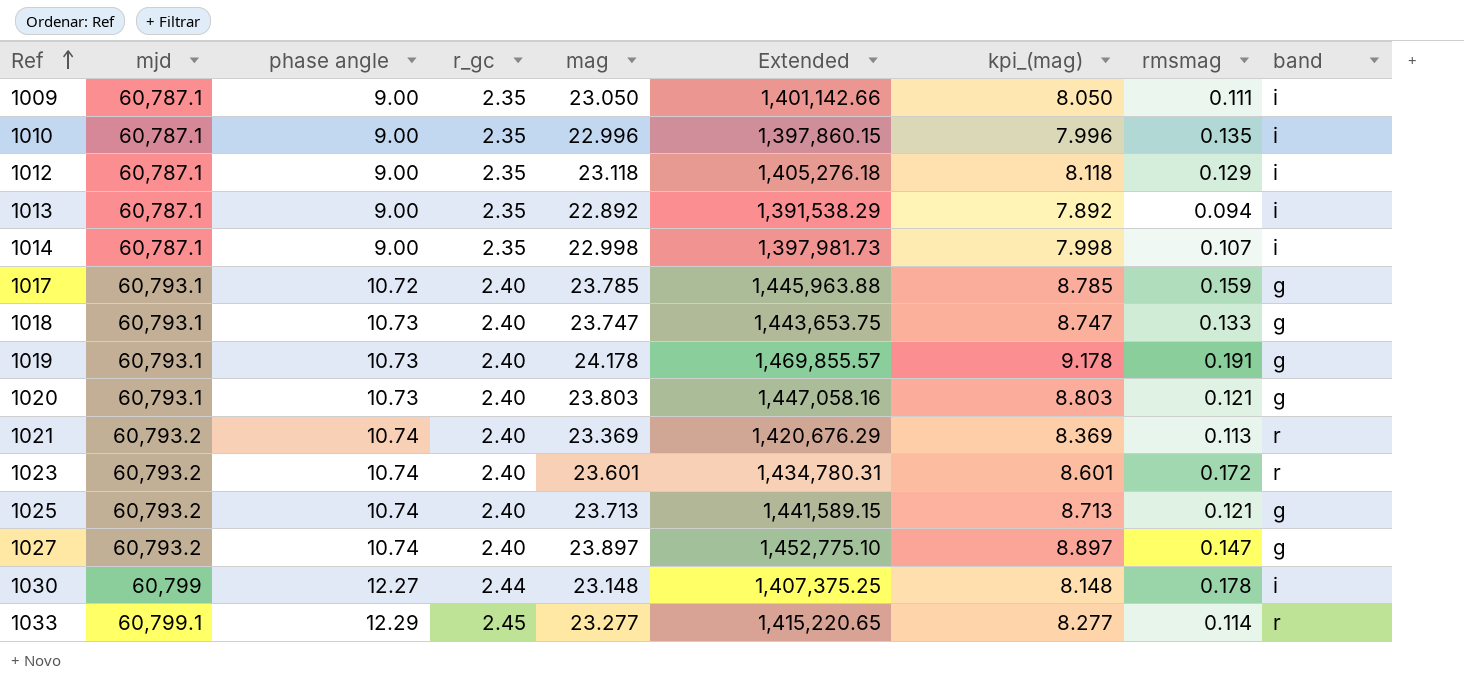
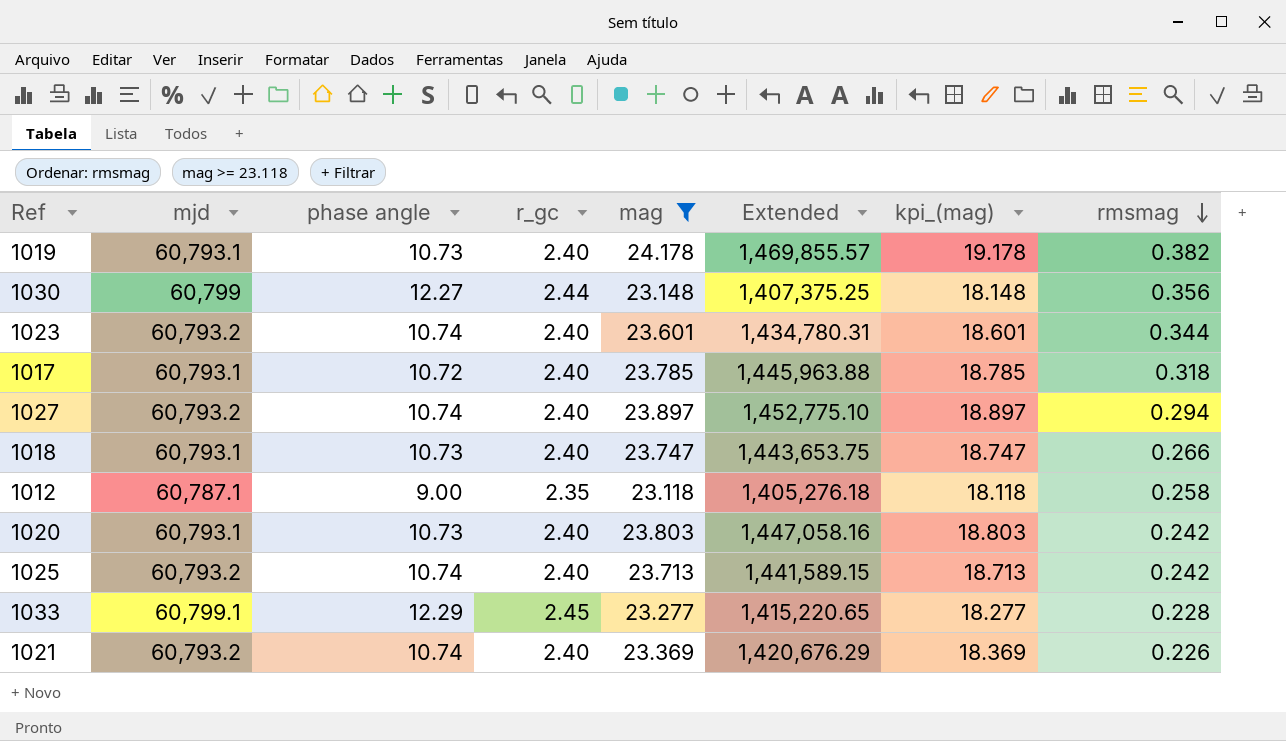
filter: none -> mag >= 23.118
row order: Ref ascending -> rmsmag descending
column band | position: 9 -> none
column kpi_(mag) | formula: [mag] - 15 -> [mag] - 5
1019 | rmsmag: 0.191 -> 0.382
1030 | rmsmag: 0.178 -> 0.356
1023 | rmsmag: 0.172 -> 0.344
1017 | rmsmag: 0.159 -> 0.318
1027 | rmsmag: 0.147 -> 0.294
1018 | rmsmag: 0.133 -> 0.266
1012 | rmsmag: 0.129 -> 0.258
1020 | rmsmag: 0.121 -> 0.242
1025 | rmsmag: 0.121 -> 0.242
1033 | rmsmag: 0.114 -> 0.228
1021 | rmsmag: 0.113 -> 0.226

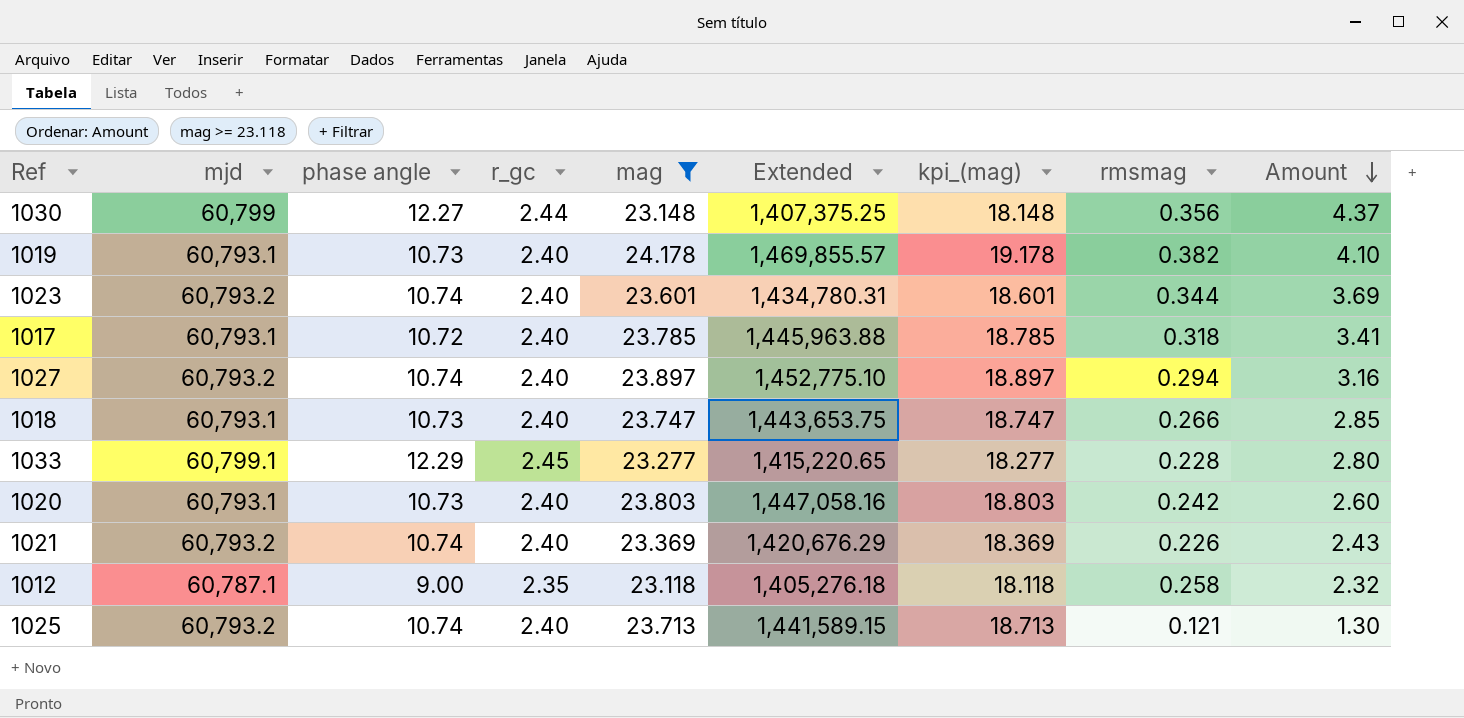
row order: rmsmag descending -> Amount descending
column Amount | formula: none -> [phase angle] * [rmsmag]
1025 | rmsmag: 0.242 -> 0.121

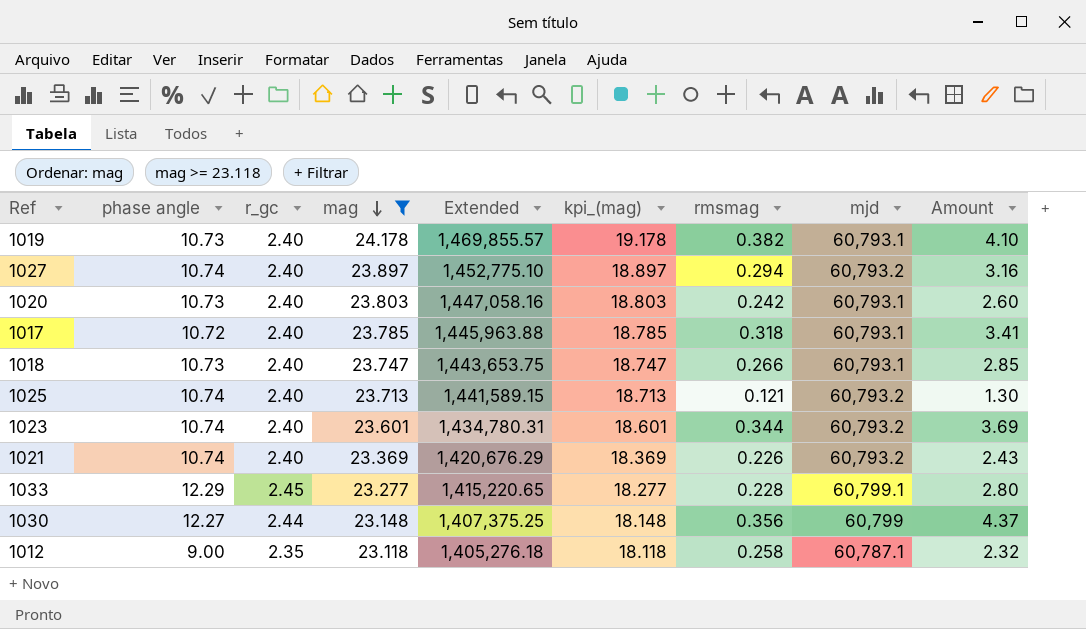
row order: Amount descending -> mag descending
column mjd | position: 2 -> 8

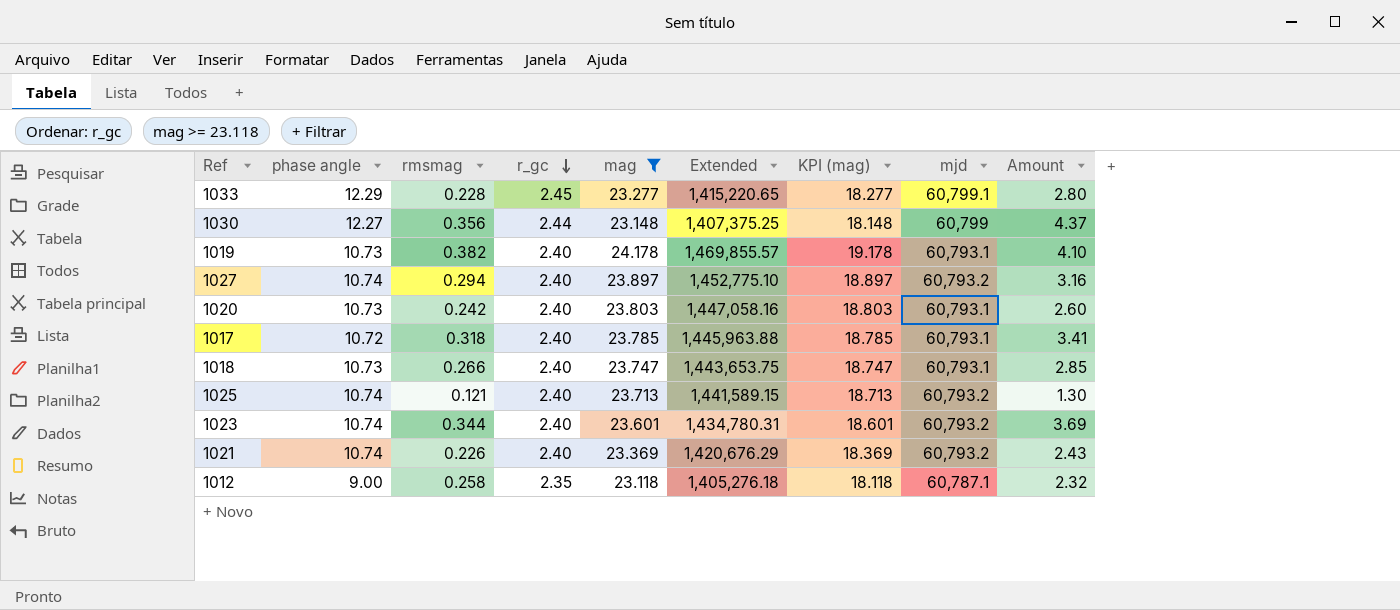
row order: mag descending -> r_gc descending
column rmsmag | position: 7 -> 3
column name: kpi_(mag) -> KPI (mag)

